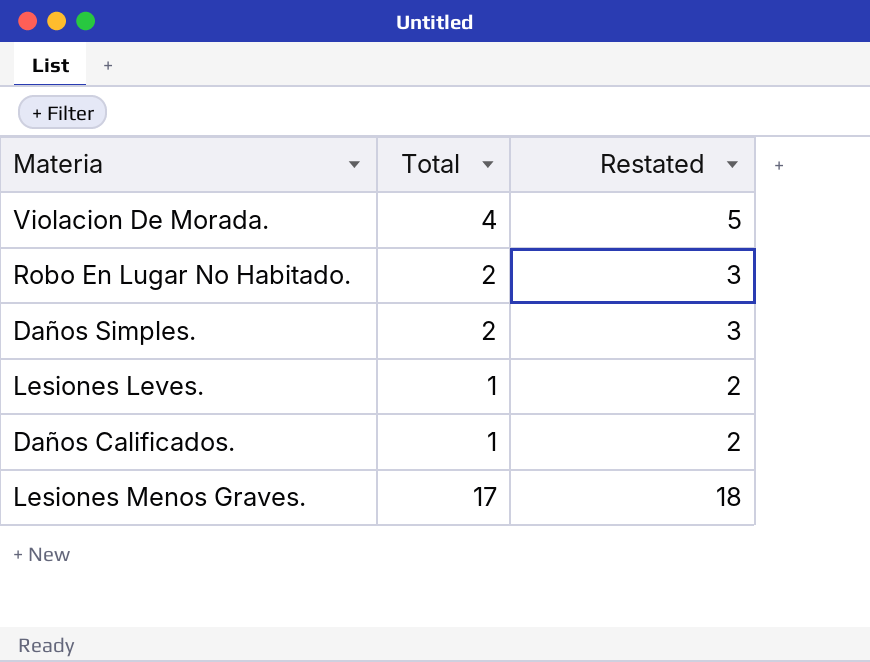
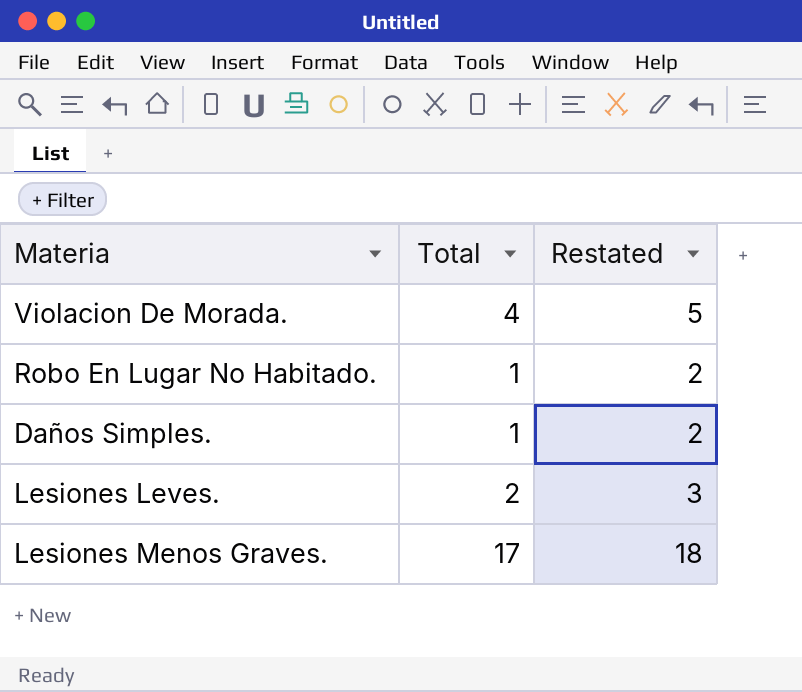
row Daños Calificados.: 1 | 2 -> none
Robo En Lugar No Habitado. | Total: 2 -> 1
Robo En Lugar No Habitado. | Restated: 3 -> 2
Daños Simples. | Total: 2 -> 1
Daños Simples. | Restated: 3 -> 2
Lesiones Leves. | Total: 1 -> 2
Lesiones Leves. | Restated: 2 -> 3

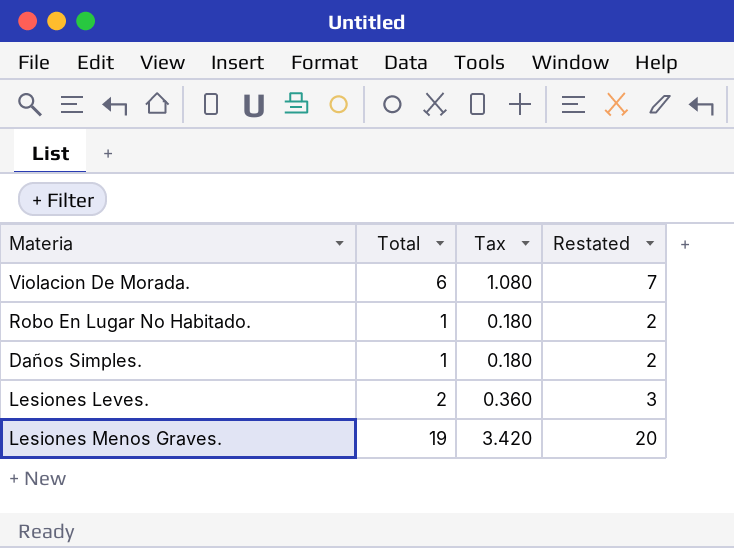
column Tax | formula: none -> [Total] * 0.18
Violacion De Morada. | Total: 4 -> 6
Violacion De Morada. | Restated: 5 -> 7
Lesiones Menos Graves. | Total: 17 -> 19
Lesiones Menos Graves. | Restated: 18 -> 20

